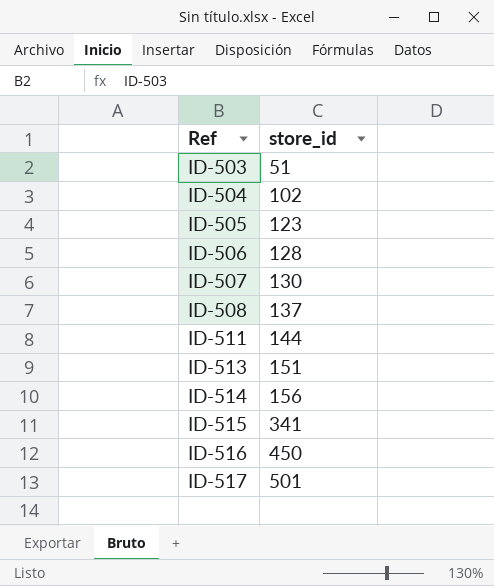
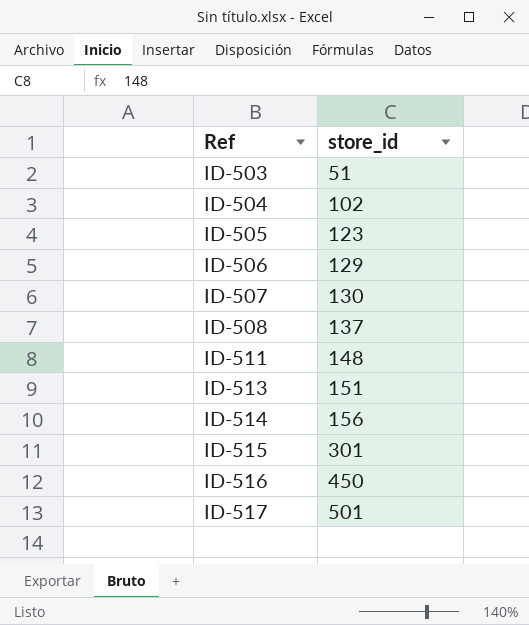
ID-506 | store_id: 128 -> 129
ID-511 | store_id: 144 -> 148
ID-515 | store_id: 341 -> 301

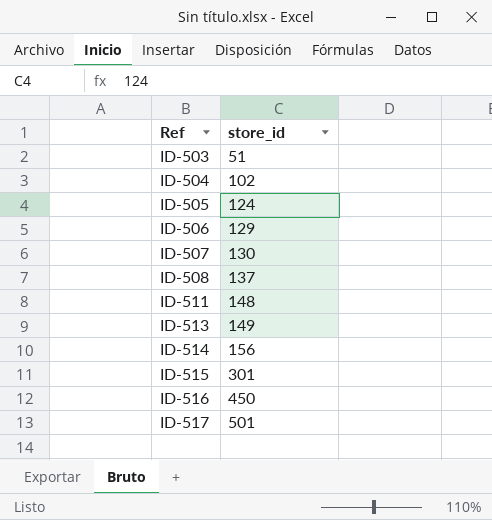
ID-505 | store_id: 123 -> 124
ID-513 | store_id: 151 -> 149

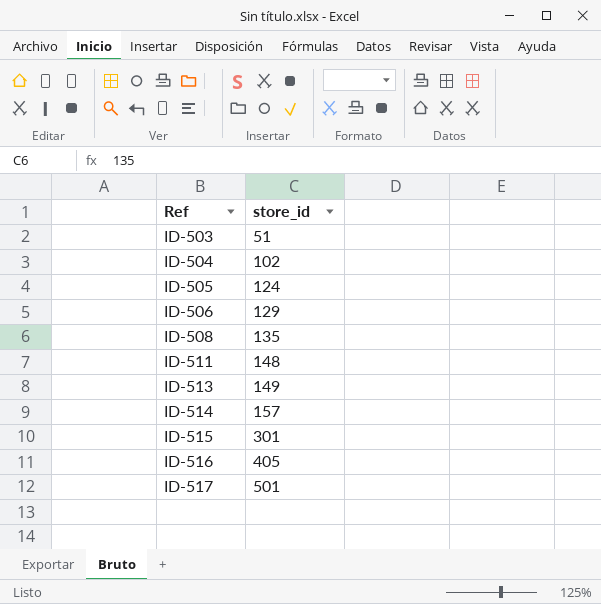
row ID-507: 130 -> none
ID-508 | store_id: 137 -> 135
ID-514 | store_id: 156 -> 157
ID-516 | store_id: 450 -> 405

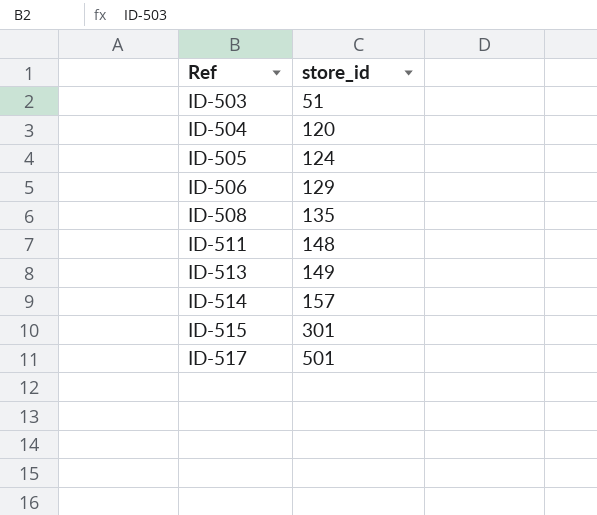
row ID-516: 405 -> none
ID-504 | store_id: 102 -> 120

